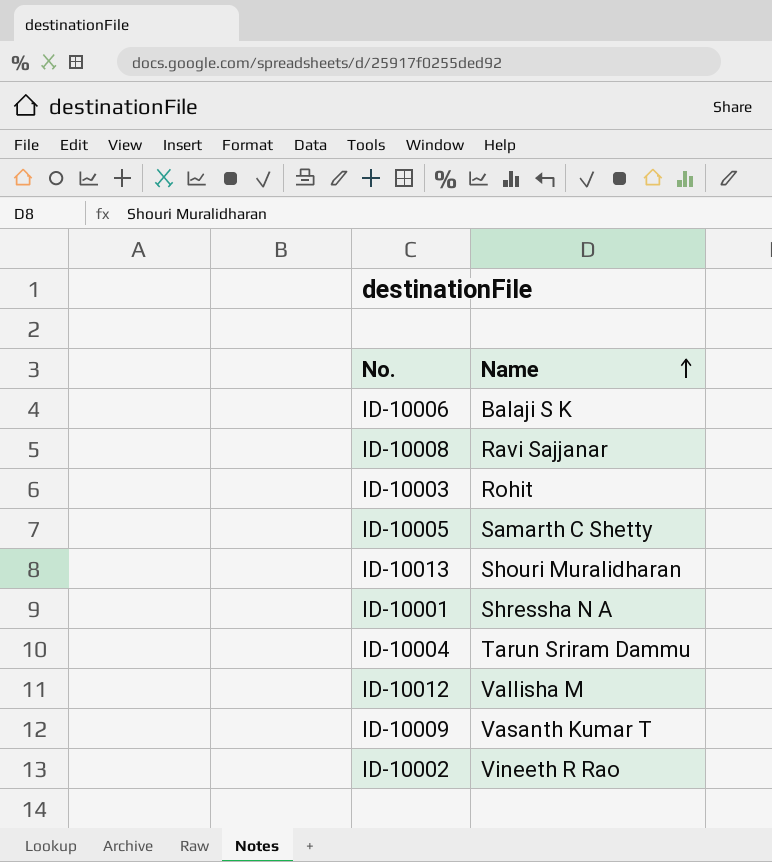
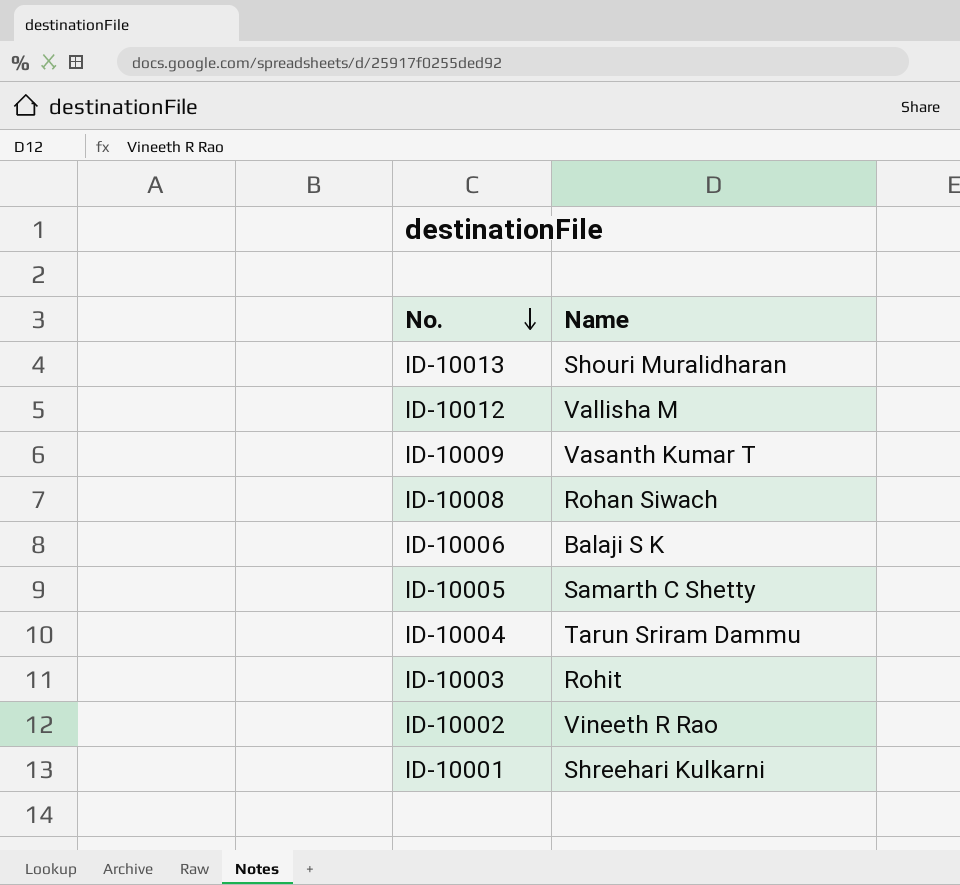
row order: Name ascending -> No. descending
ID-10008 | Name: Ravi Sajjanar -> Rohan Siwach
ID-10001 | Name: Shressha N A -> Shreehari Kulkarni

